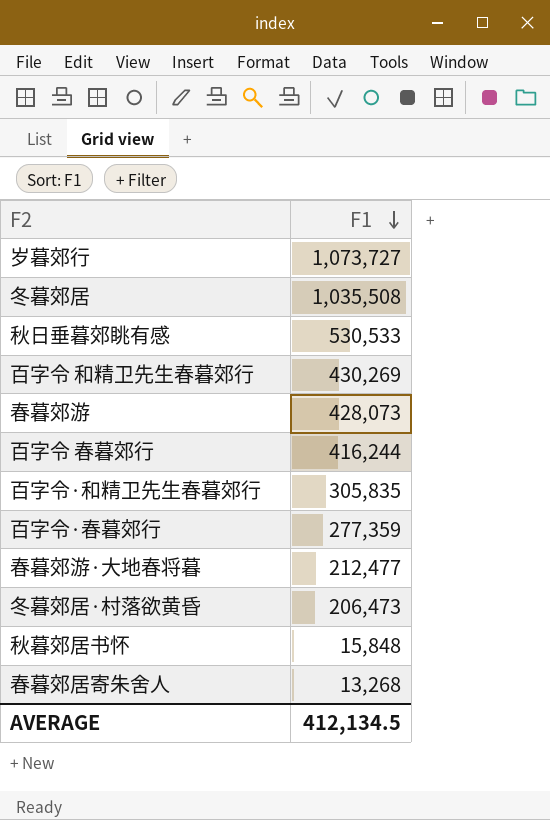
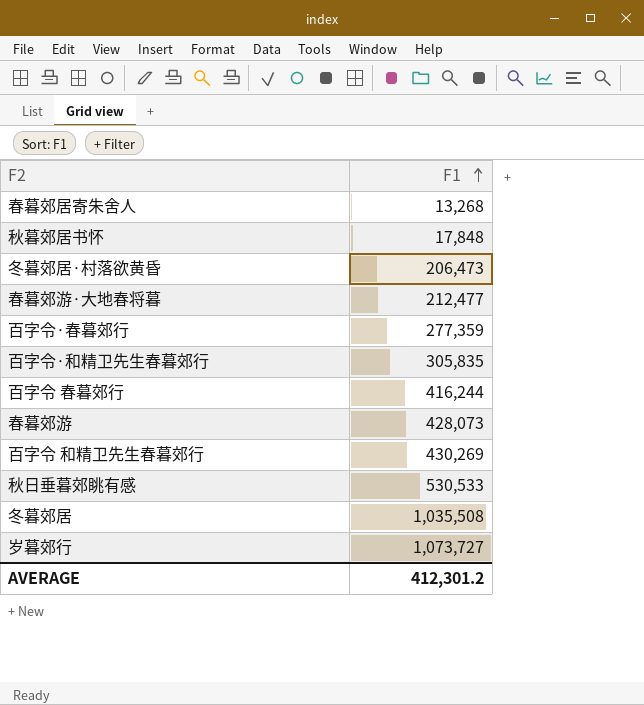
row order: F1 descending -> F1 ascending
秋暮郊居书怀 | F1: 15,848 -> 17,848
AVERAGE | F1: 412,134.5 -> 412,301.2

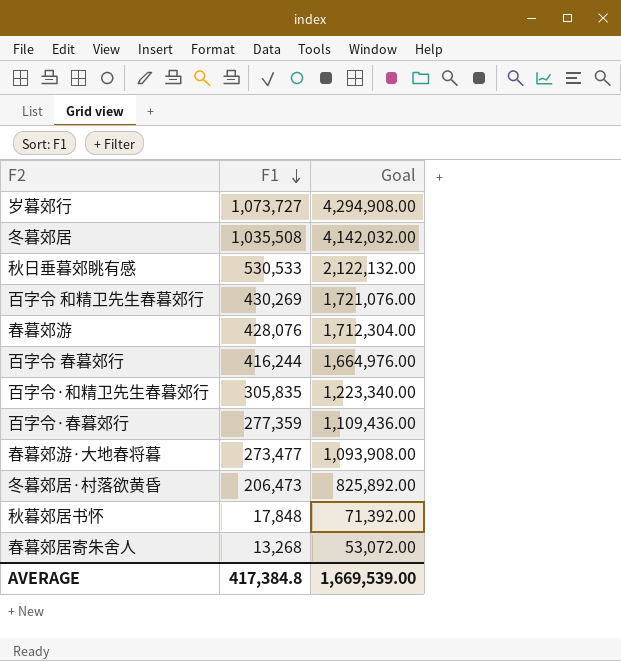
row order: F1 ascending -> F1 descending
column Goal | formula: none -> [F1] * 4
春暮郊游 | F1: 428,073 -> 428,076
春暮郊游·大地春将暮 | F1: 212,477 -> 273,477
AVERAGE | F1: 412,301.2 -> 417,384.8

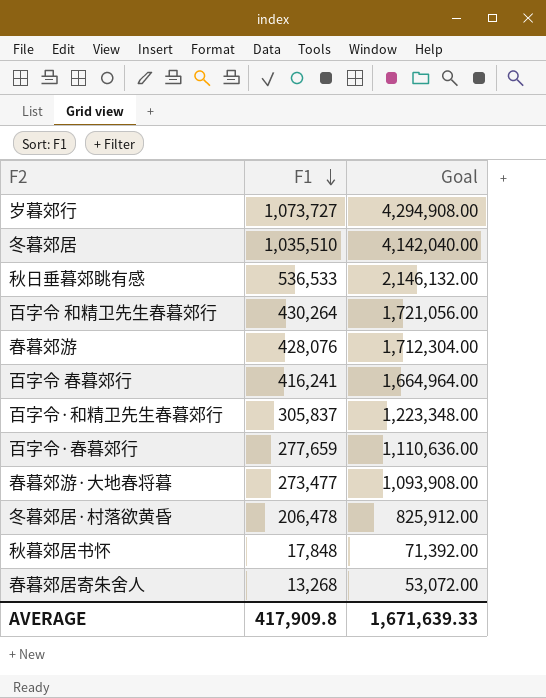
冬暮郊居 | F1: 1,035,508 -> 1,035,510
冬暮郊居 | Goal: 4,142,032.00 -> 4,142,040.00
秋日垂暮郊眺有感 | F1: 530,533 -> 536,533
秋日垂暮郊眺有感 | Goal: 2,122,132.00 -> 2,146,132.00
百字令 和精卫先生春暮郊行 | F1: 430,269 -> 430,264
百字令 和精卫先生春暮郊行 | Goal: 1,721,076.00 -> 1,721,056.00
百字令 春暮郊行 | F1: 416,244 -> 416,241
百字令 春暮郊行 | Goal: 1,664,976.00 -> 1,664,964.00
百字令·和精卫先生春暮郊行 | F1: 305,835 -> 305,837
百字令·和精卫先生春暮郊行 | Goal: 1,223,340.00 -> 1,223,348.00
百字令·春暮郊行 | F1: 277,359 -> 277,659
百字令·春暮郊行 | Goal: 1,109,436.00 -> 1,110,636.00
冬暮郊居·村落欲黄昏 | F1: 206,473 -> 206,478
冬暮郊居·村落欲黄昏 | Goal: 825,892.00 -> 825,912.00
AVERAGE | F1: 417,384.8 -> 417,909.8
AVERAGE | Goal: 1,669,539.00 -> 1,671,639.33

